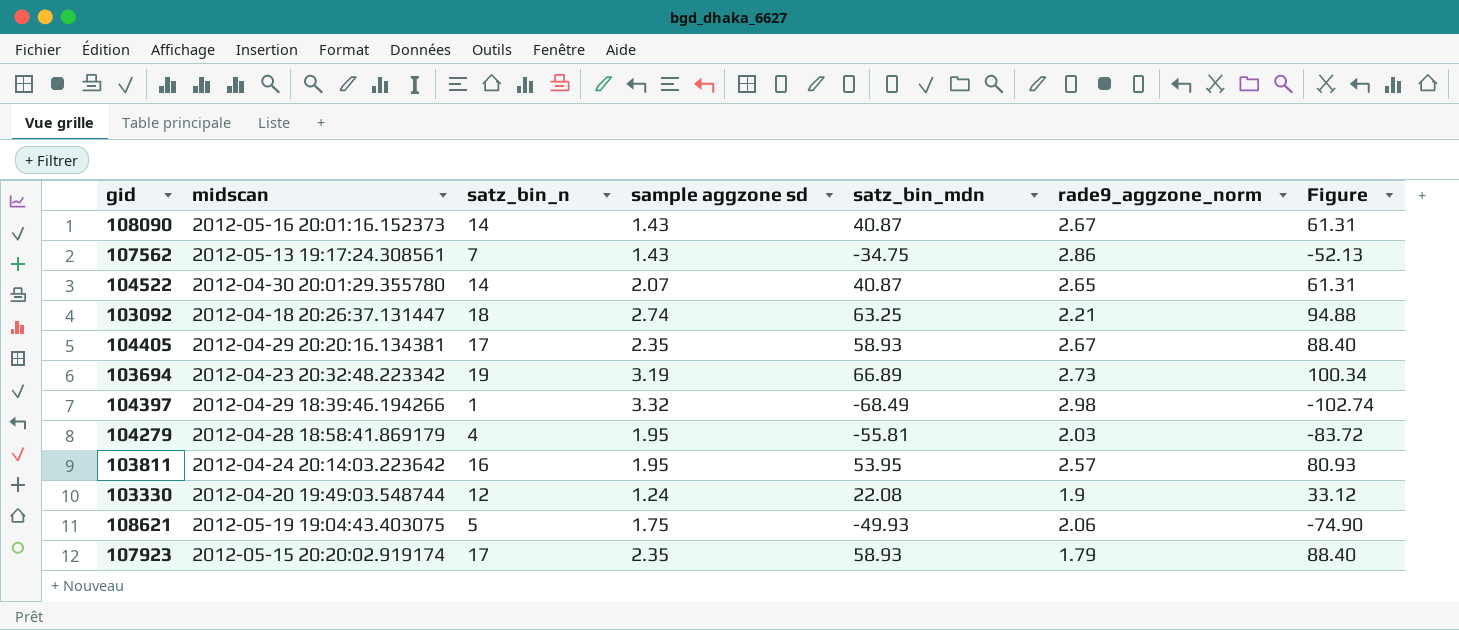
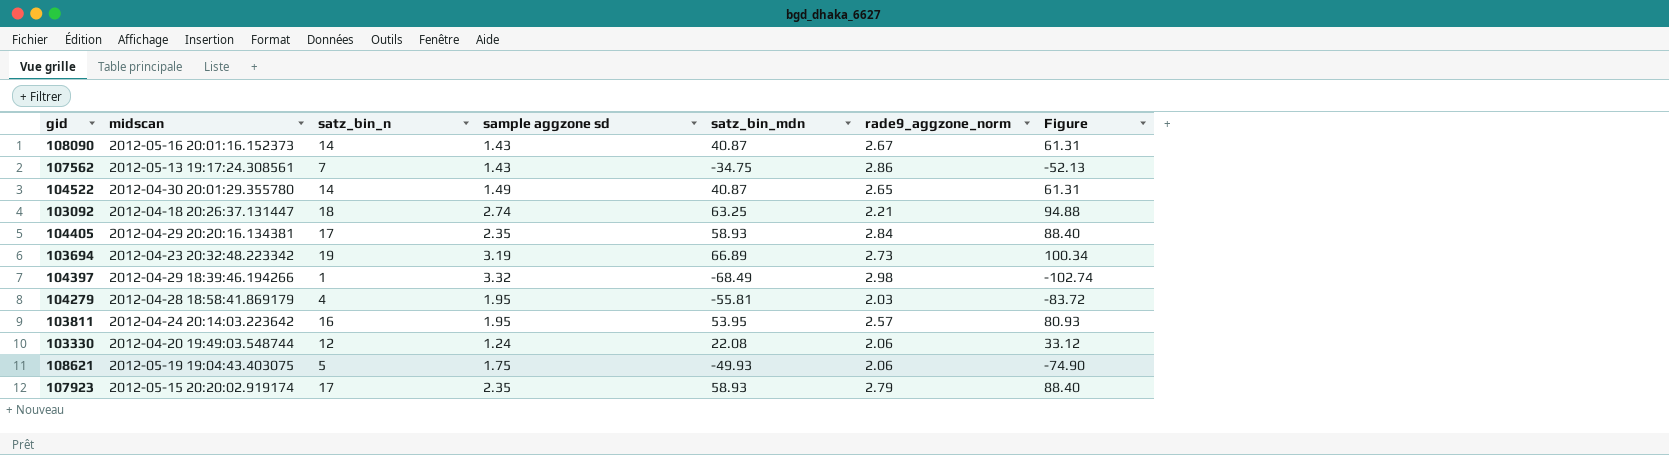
104522 | sample aggzone sd: 2.07 -> 1.49
104405 | rade9_aggzone_norm: 2.67 -> 2.84
103330 | rade9_aggzone_norm: 1.9 -> 2.06
107923 | rade9_aggzone_norm: 1.79 -> 2.79

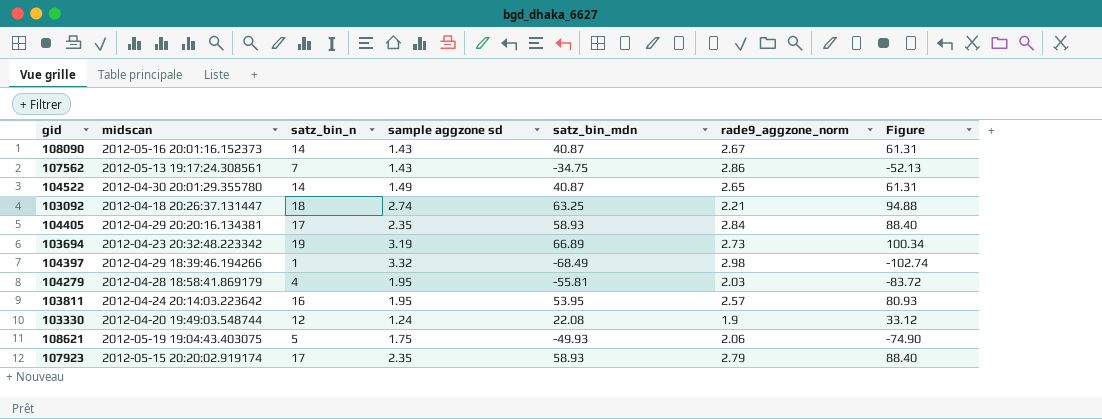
103330 | rade9_aggzone_norm: 2.06 -> 1.9

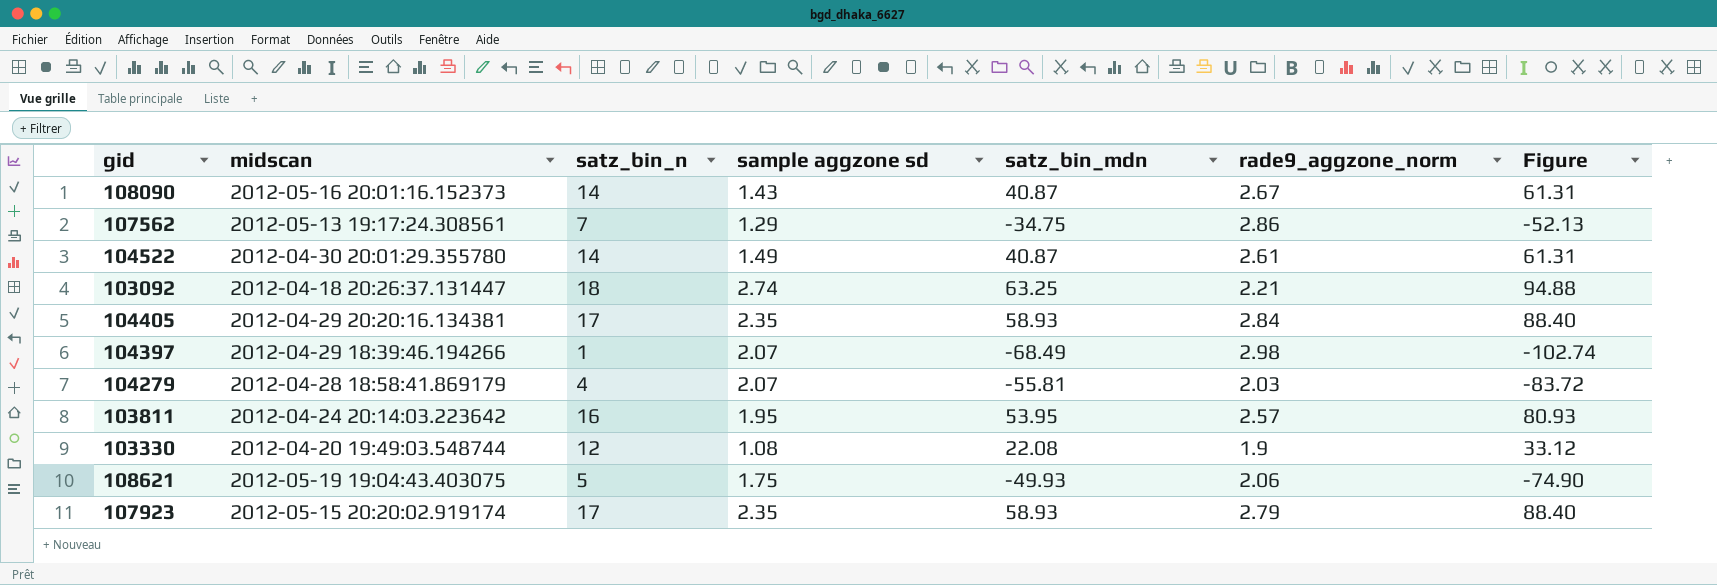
row 103694: 2012-04-23 20:32:48.223342 | 19 | 3.19 | 66.89 | 2.73 | 100.34 -> none
107562 | sample aggzone sd: 1.43 -> 1.29
104522 | rade9_aggzone_norm: 2.65 -> 2.61
104397 | sample aggzone sd: 3.32 -> 2.07
104279 | sample aggzone sd: 1.95 -> 2.07
103330 | sample aggzone sd: 1.24 -> 1.08

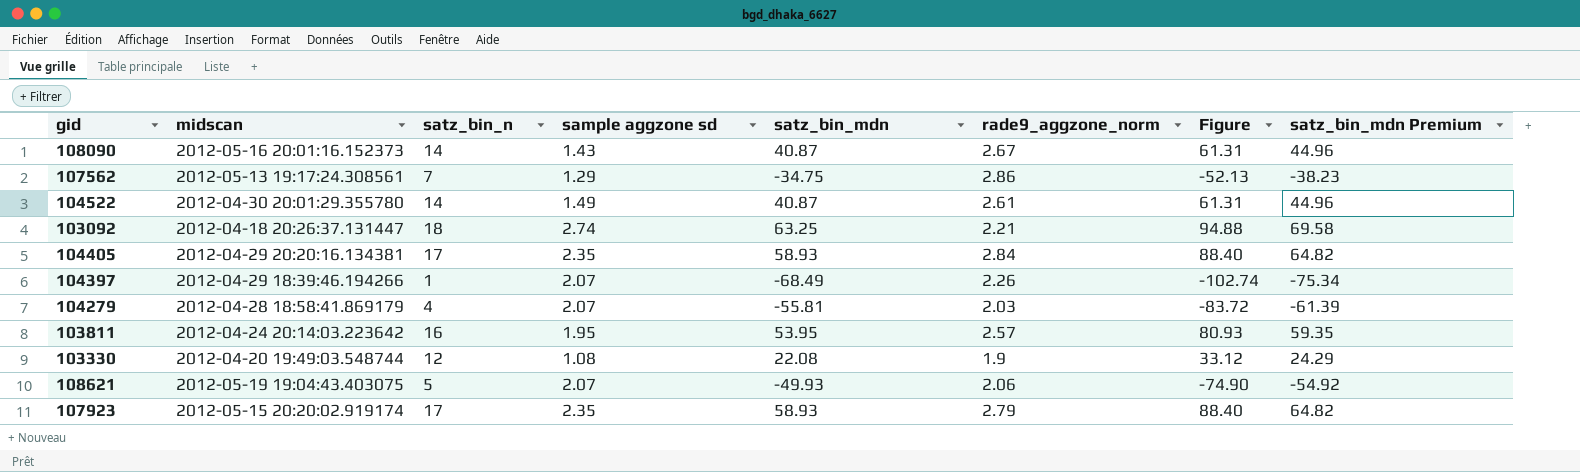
column satz_bin_mdn Premium | formula: none -> [satz_bin_mdn] * 1.1
104397 | rade9_aggzone_norm: 2.98 -> 2.26
108621 | sample aggzone sd: 1.75 -> 2.07

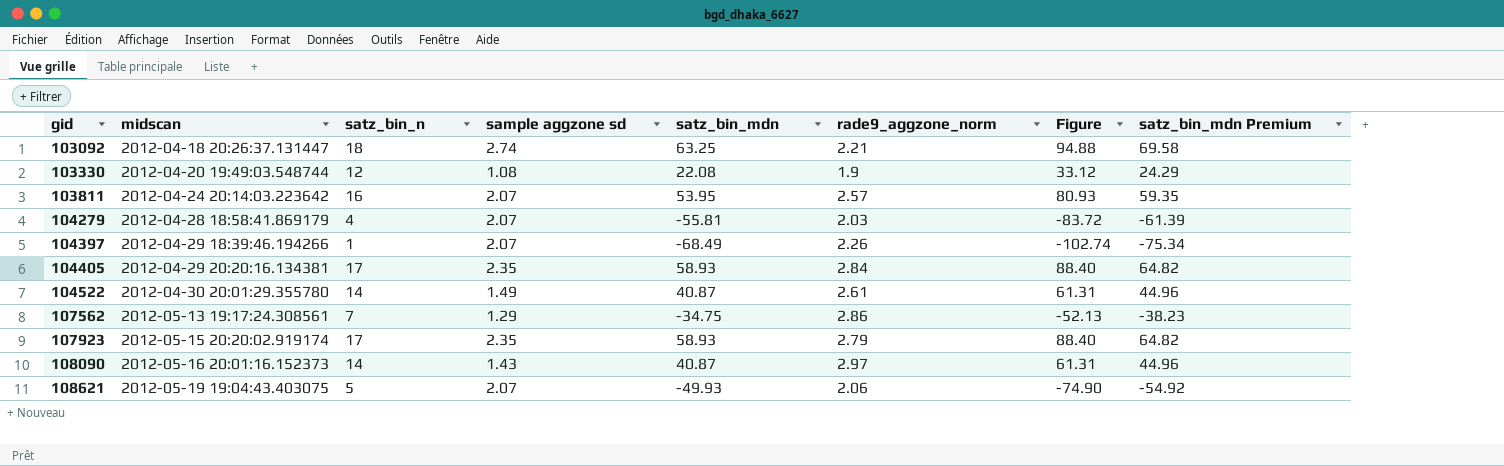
row order: none -> gid ascending
103811 | sample aggzone sd: 1.95 -> 2.07
108090 | rade9_aggzone_norm: 2.67 -> 2.97

